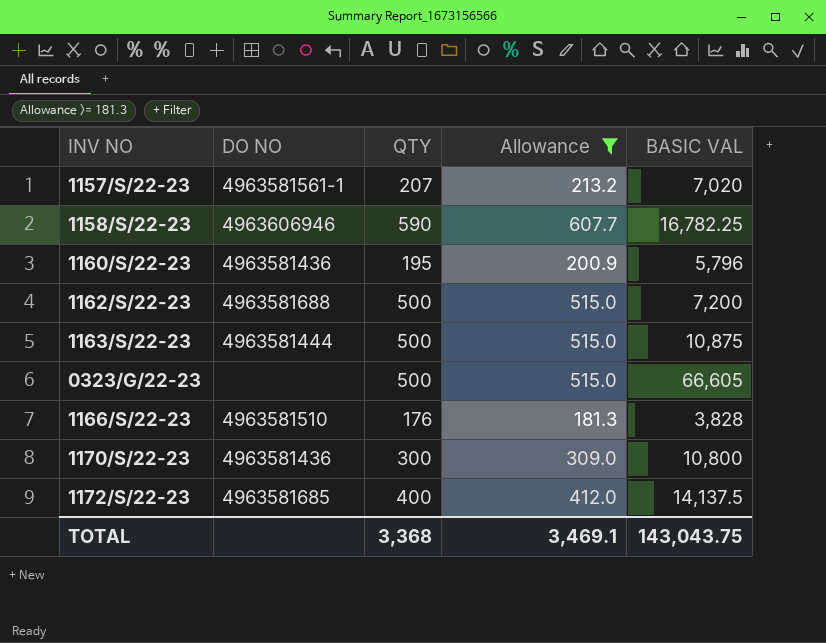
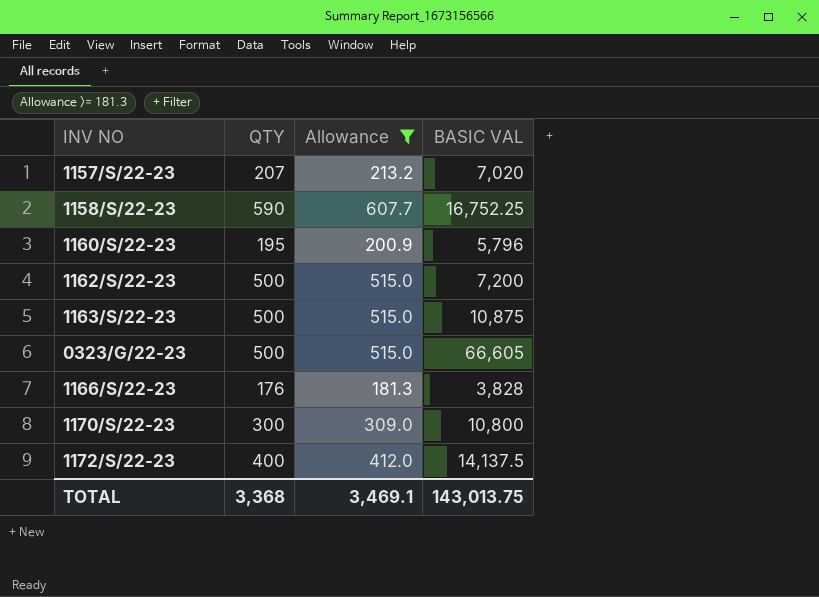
column DO NO | position: 2 -> none
1158/S/22-23 | BASIC VAL: 16,782.25 -> 16,752.25
TOTAL | BASIC VAL: 143,043.75 -> 143,013.75

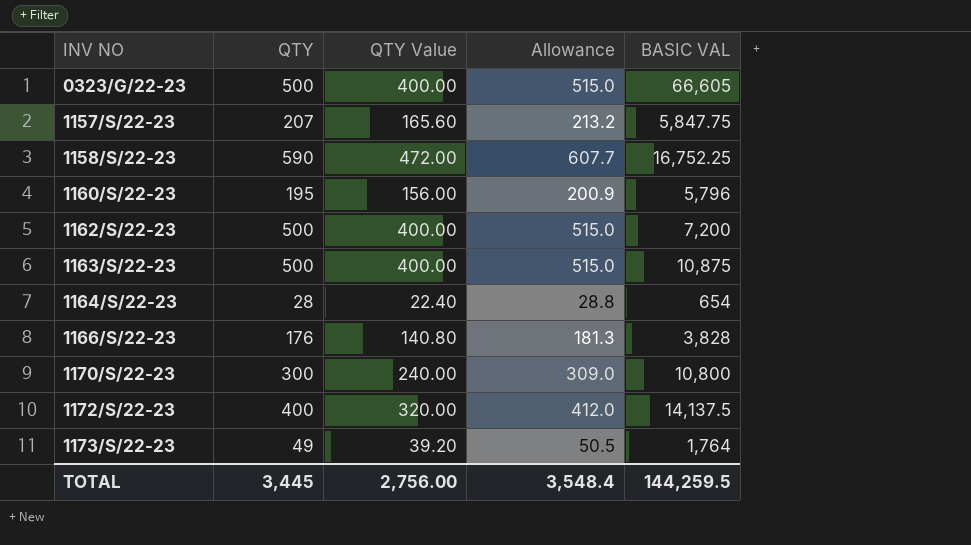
filter: Allowance >= 181.3 -> none
row order: none -> INV NO ascending
column QTY Value | formula: none -> [QTY] * 0.8
1157/S/22-23 | BASIC VAL: 7,020 -> 5,847.75
TOTAL | QTY: 3,368 -> 3,445
TOTAL | Allowance: 3,469.1 -> 3,548.4
TOTAL | BASIC VAL: 143,013.75 -> 144,259.5

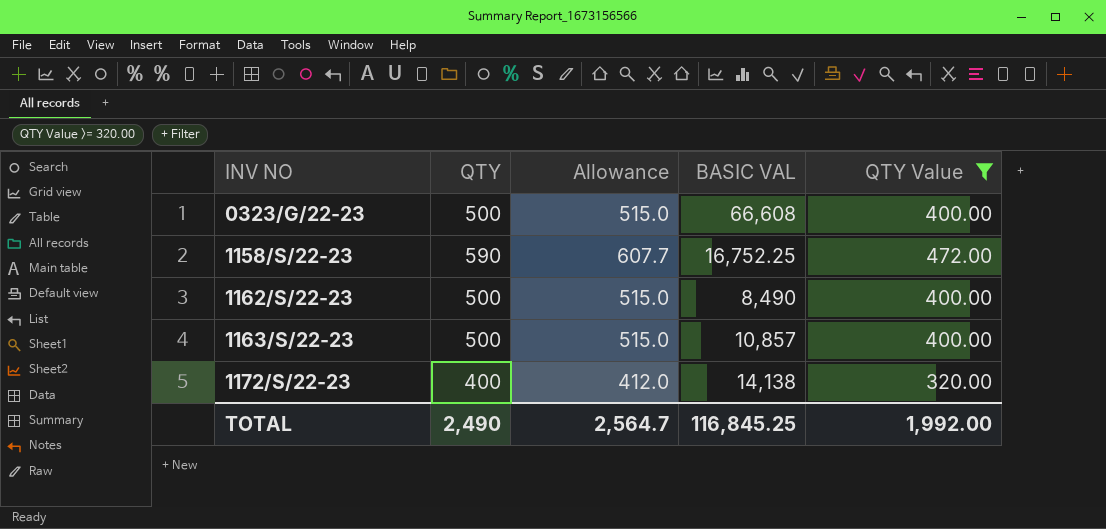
filter: none -> QTY Value >= 320.00
column QTY Value | position: 3 -> 5
0323/G/22-23 | BASIC VAL: 66,605 -> 66,608
1162/S/22-23 | BASIC VAL: 7,200 -> 8,490
1163/S/22-23 | BASIC VAL: 10,875 -> 10,857
1172/S/22-23 | BASIC VAL: 14,137.5 -> 14,138
TOTAL | QTY: 3,445 -> 2,490
TOTAL | Allowance: 3,548.4 -> 2,564.7
TOTAL | BASIC VAL: 144,259.5 -> 116,845.25
TOTAL | QTY Value: 2,756.00 -> 1,992.00

